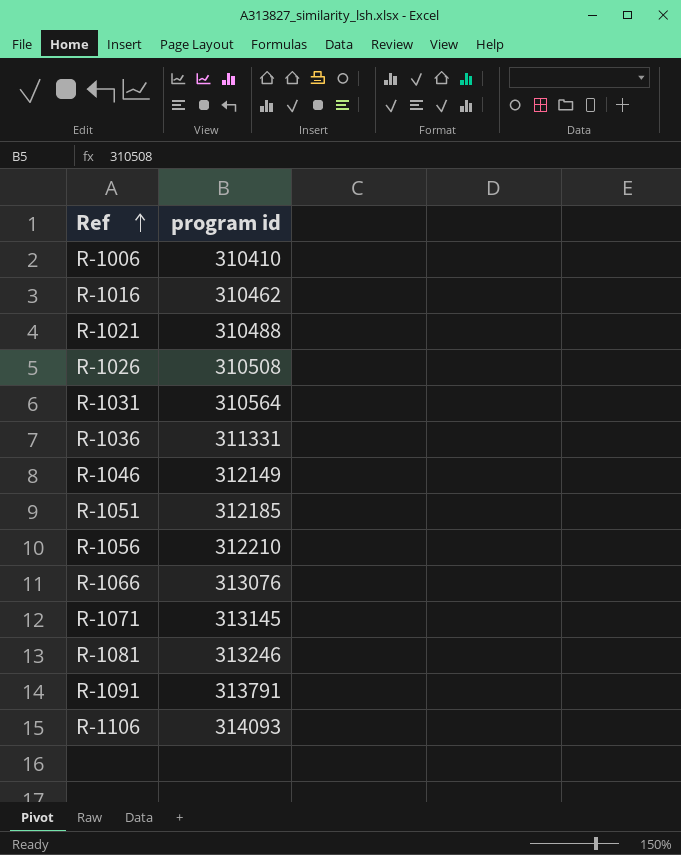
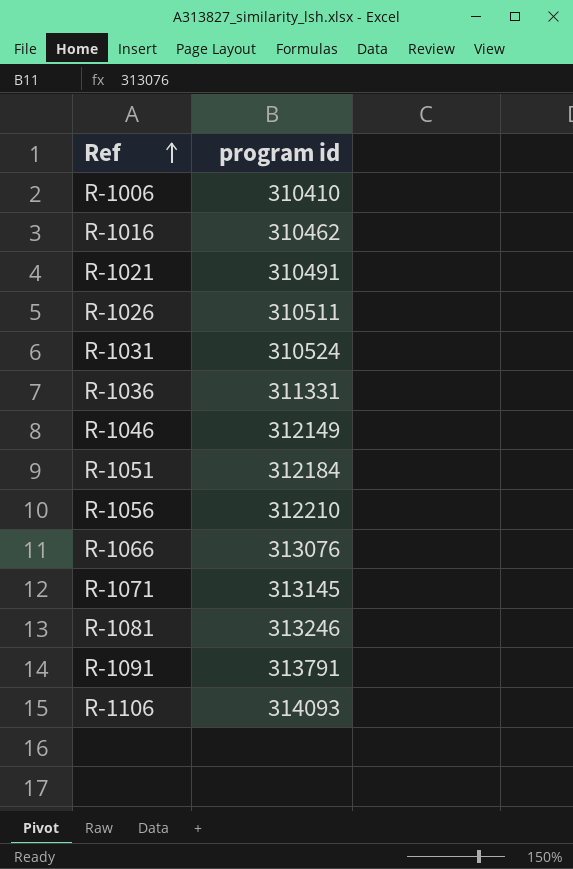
R-1021 | program id: 310488 -> 310491
R-1026 | program id: 310508 -> 310511
R-1031 | program id: 310564 -> 310524
R-1051 | program id: 312185 -> 312184

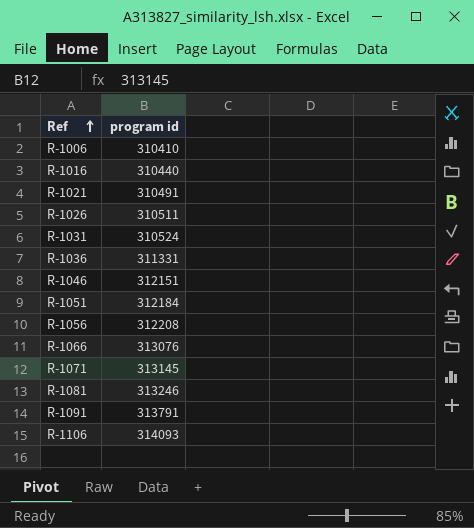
R-1016 | program id: 310462 -> 310440
R-1046 | program id: 312149 -> 312151
R-1056 | program id: 312210 -> 312208

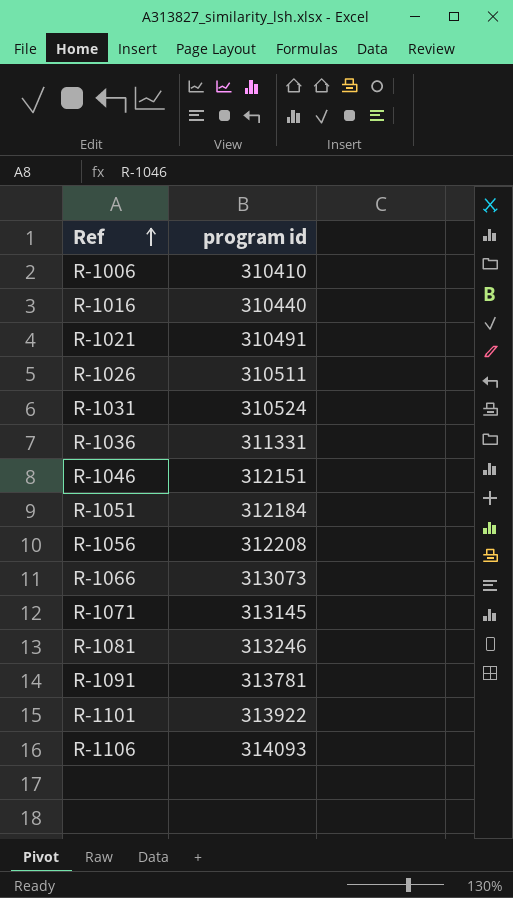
R-1066 | program id: 313076 -> 313073
R-1091 | program id: 313791 -> 313781
row R-1101: none -> 313922

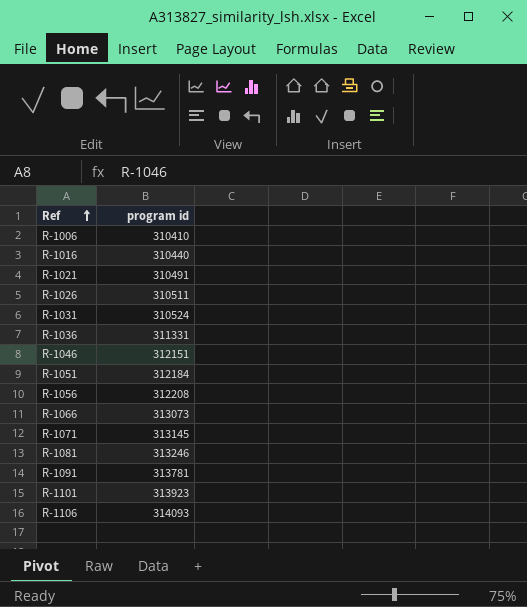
R-1101 | program id: 313922 -> 313923

